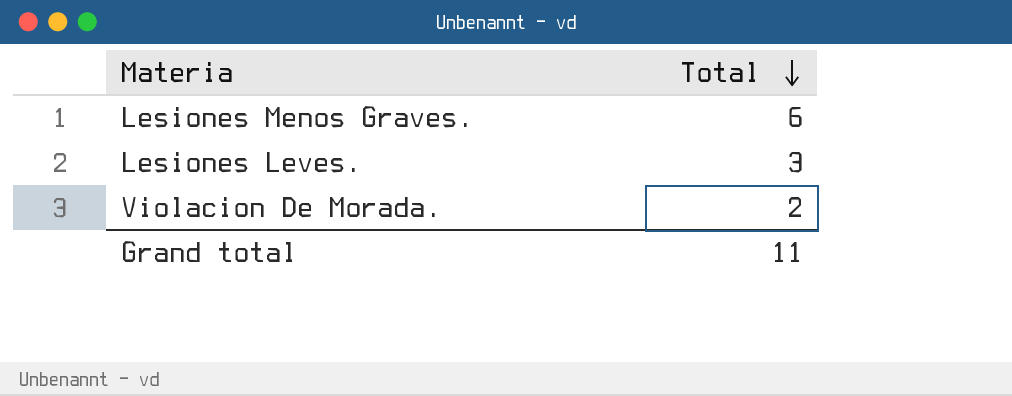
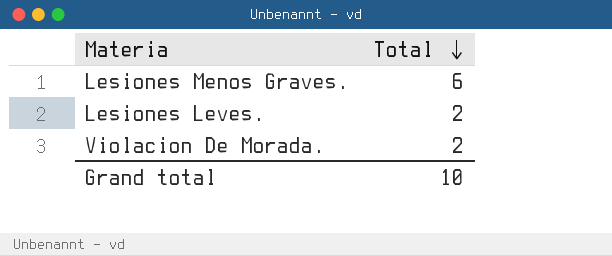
Lesiones Leves. | Total: 3 -> 2
Grand total | Total: 11 -> 10

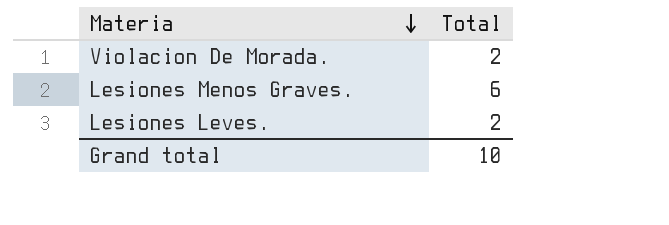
row order: Total descending -> Materia descending

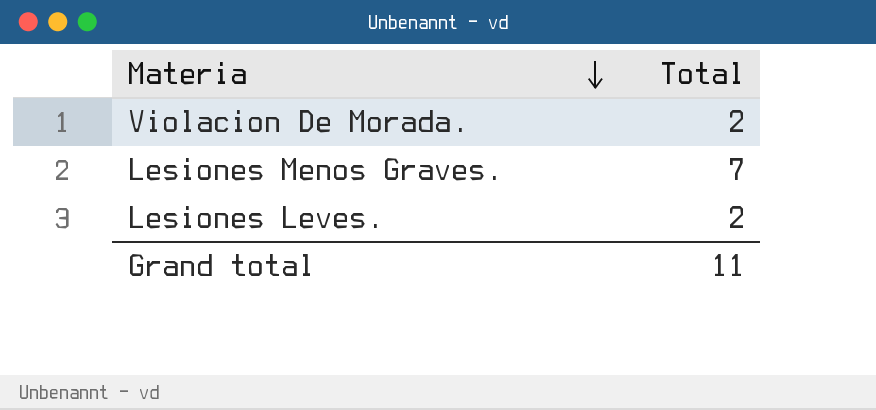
Lesiones Menos Graves. | Total: 6 -> 7
Grand total | Total: 10 -> 11

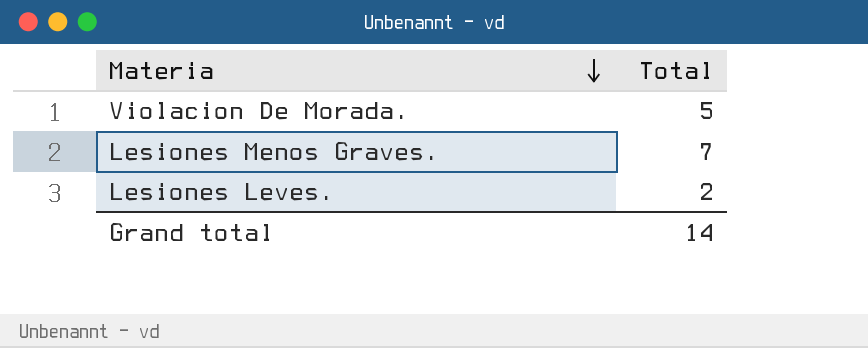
Violacion De Morada. | Total: 2 -> 5
Grand total | Total: 11 -> 14

